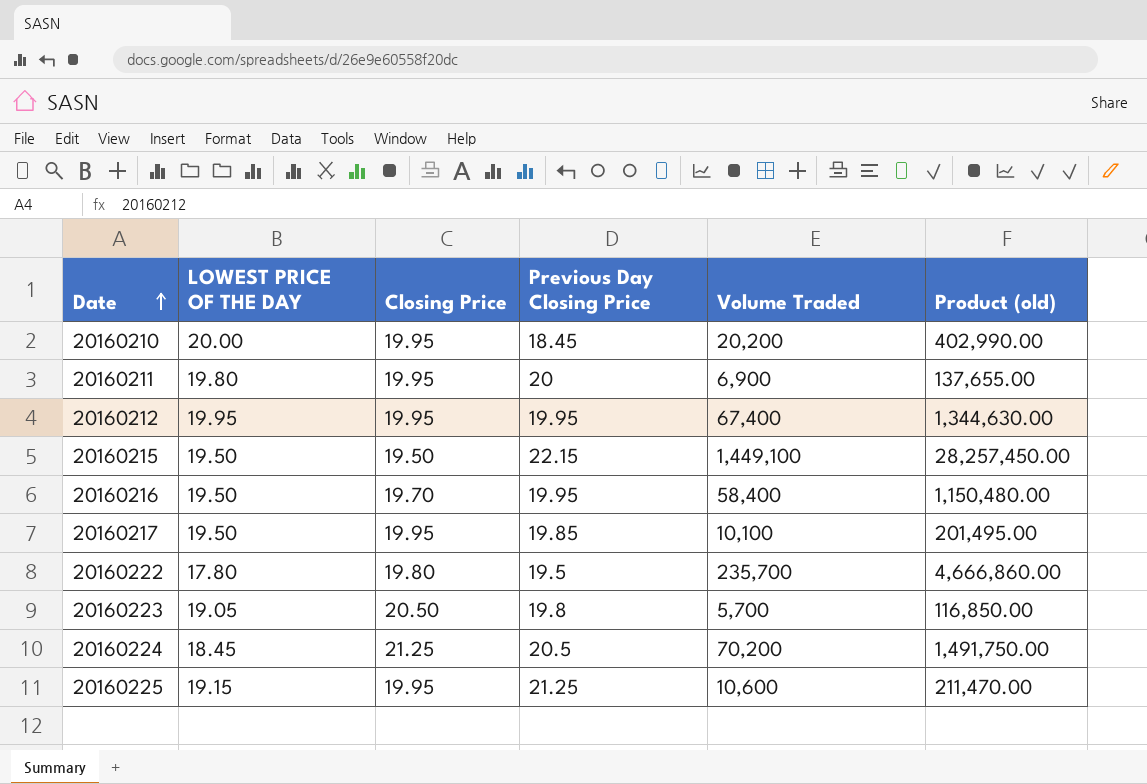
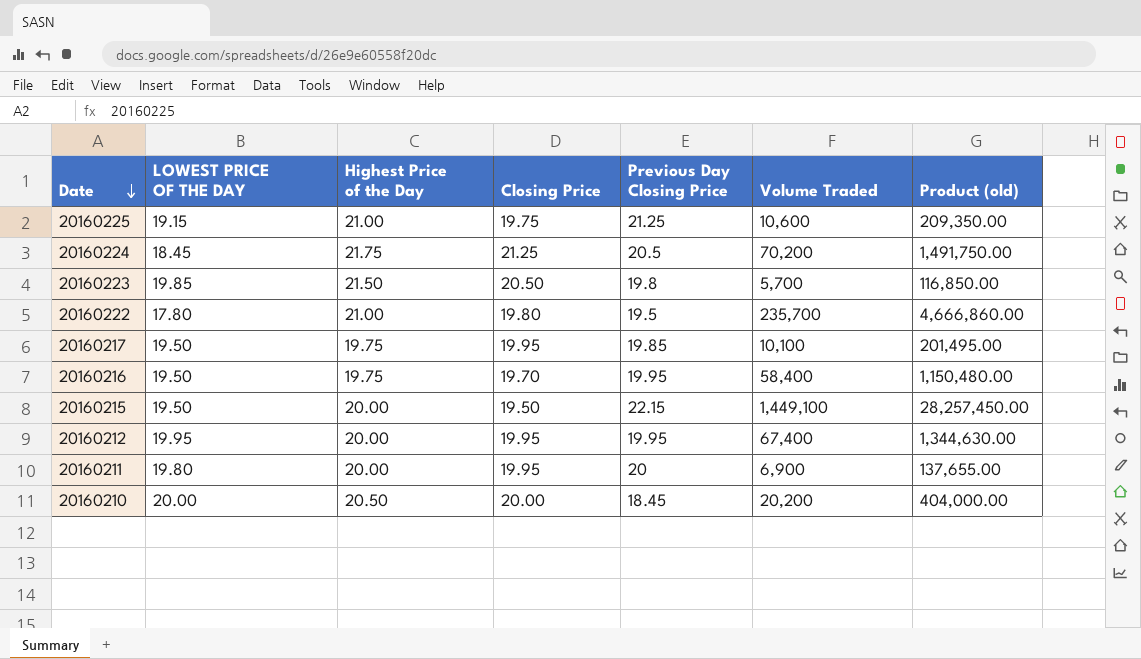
row order: Date ascending -> Date descending
column Highest Price of the Day | position: none -> 3
20160225 | Closing Price: 19.95 -> 19.75
20160225 | Product (old): 211,470.00 -> 209,350.00
20160223 | LOWEST PRICE OF THE DAY: 19.05 -> 19.85
20160210 | Closing Price: 19.95 -> 20.00
20160210 | Product (old): 402,990.00 -> 404,000.00

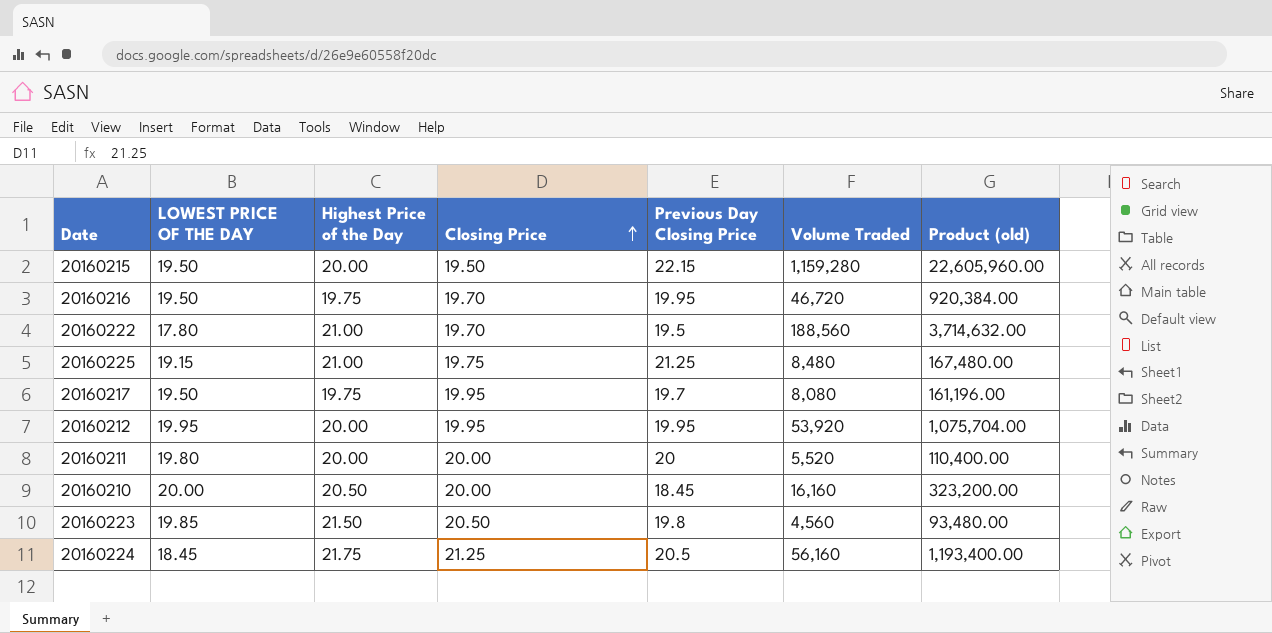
row order: Date descending -> Closing Price ascending
20160215 | Volume Traded: 1,449,100 -> 1,159,280
20160215 | Product (old): 28,257,450.00 -> 22,605,960.00
20160216 | Volume Traded: 58,400 -> 46,720
20160216 | Product (old): 1,150,480.00 -> 920,384.00
20160222 | Closing Price: 19.80 -> 19.70
20160222 | Volume Traded: 235,700 -> 188,560
20160222 | Product (old): 4,666,860.00 -> 3,714,632.00
20160225 | Volume Traded: 10,600 -> 8,480
20160225 | Product (old): 209,350.00 -> 167,480.00
20160217 | Previous Day Closing Price: 19.85 -> 19.7
20160217 | Volume Traded: 10,100 -> 8,080
20160217 | Product (old): 201,495.00 -> 161,196.00
20160212 | Volume Traded: 67,400 -> 53,920
20160212 | Product (old): 1,344,630.00 -> 1,075,704.00
20160211 | Closing Price: 19.95 -> 20.00
20160211 | Volume Traded: 6,900 -> 5,520
20160211 | Product (old): 137,655.00 -> 110,400.00
20160210 | Volume Traded: 20,200 -> 16,160
20160210 | Product (old): 404,000.00 -> 323,200.00
20160223 | Volume Traded: 5,700 -> 4,560
20160223 | Product (old): 116,850.00 -> 93,480.00
20160224 | Volume Traded: 70,200 -> 56,160
20160224 | Product (old): 1,491,750.00 -> 1,193,400.00

